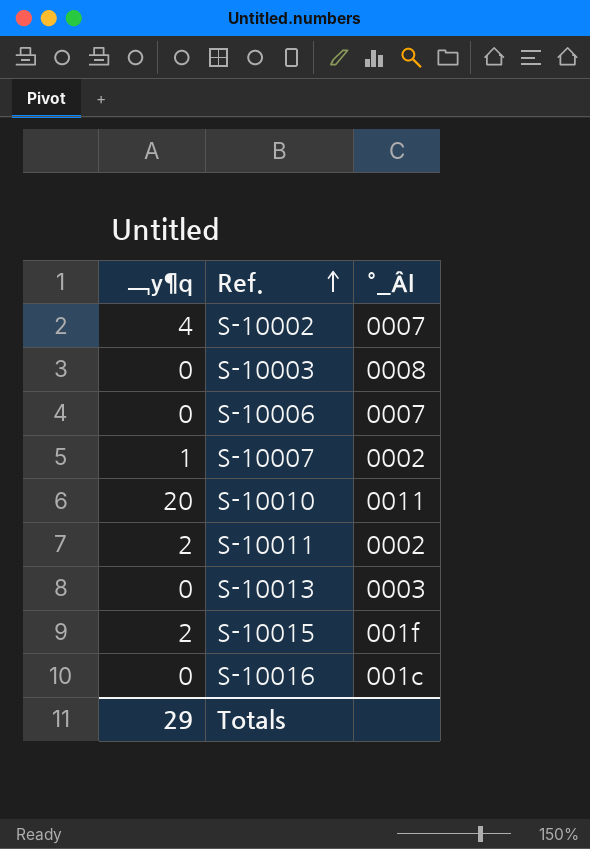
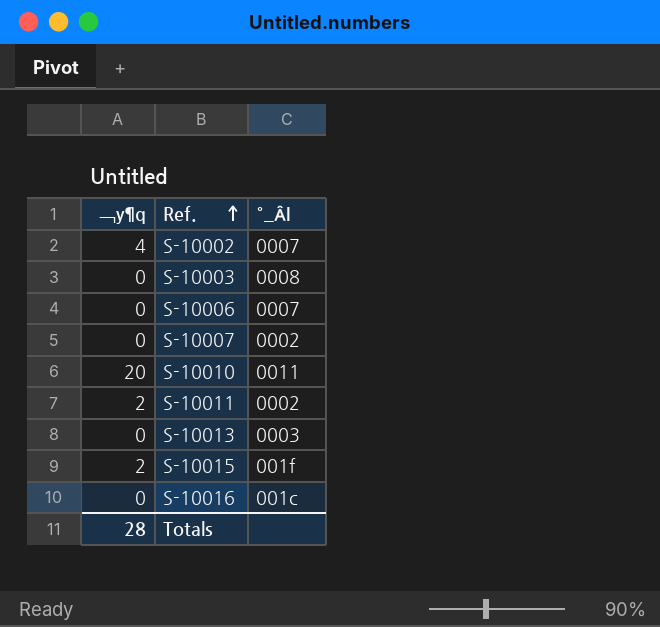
S-10007 | ¬y¶q: 1 -> 0
Totals | ¬y¶q: 29 -> 28

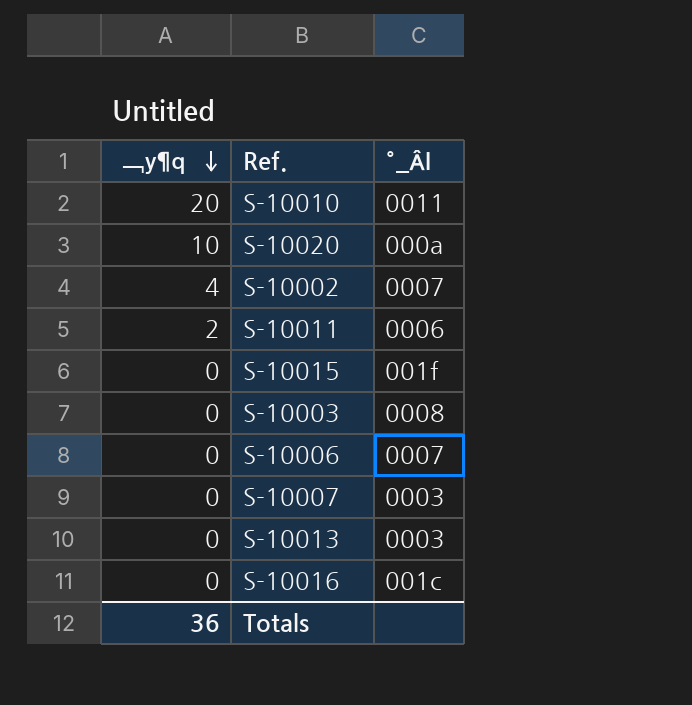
row order: Ref. ascending -> ¬y¶q descending
row S-10020: none -> 10 | 000a
S-10011 | °_ÂI: 0002 -> 0006
S-10015 | ¬y¶q: 2 -> 0
S-10007 | °_ÂI: 0002 -> 0003
Totals | ¬y¶q: 28 -> 36

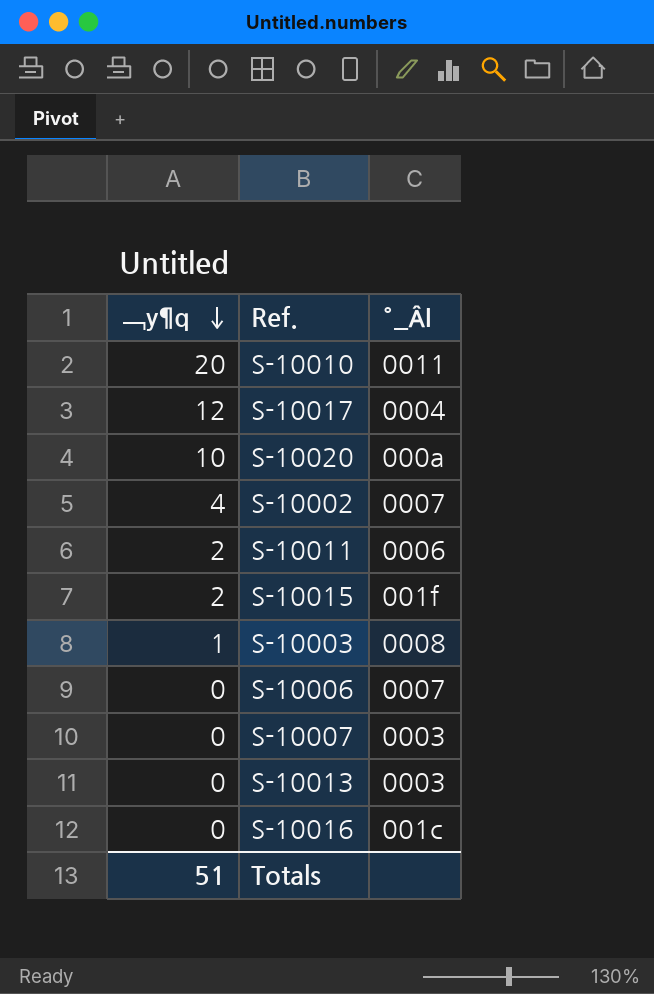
row S-10017: none -> 12 | 0004
S-10015 | ¬y¶q: 0 -> 2
S-10003 | ¬y¶q: 0 -> 1
Totals | ¬y¶q: 36 -> 51

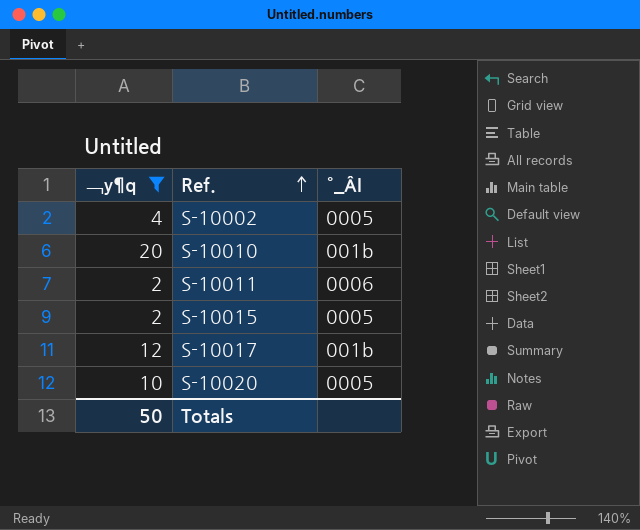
filter: none -> ¬y¶q >= 2
row order: ¬y¶q descending -> Ref. ascending
S-10002 | °_ÂI: 0007 -> 0005
S-10010 | °_ÂI: 0011 -> 001b
S-10015 | °_ÂI: 001f -> 0005
S-10017 | °_ÂI: 0004 -> 001b
S-10020 | °_ÂI: 000a -> 0005
Totals | ¬y¶q: 51 -> 50

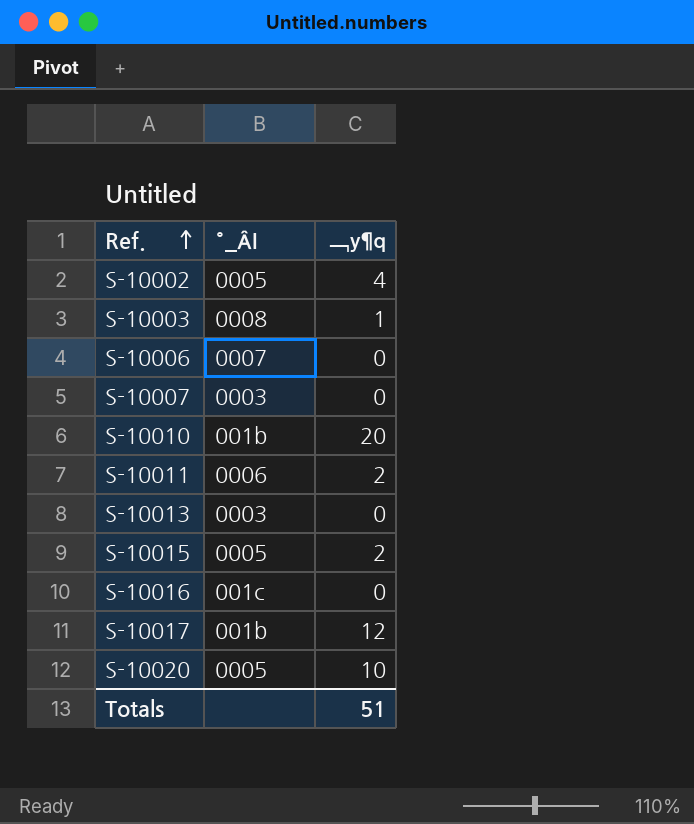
filter: ¬y¶q >= 2 -> none
column ¬y¶q | position: 1 -> 3
Totals | ¬y¶q: 50 -> 51

